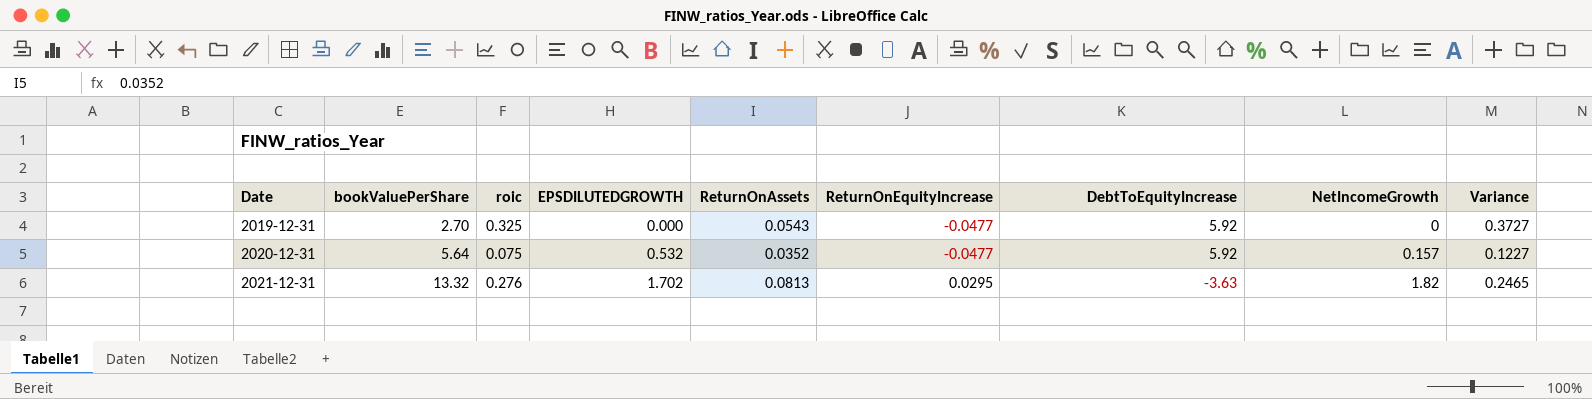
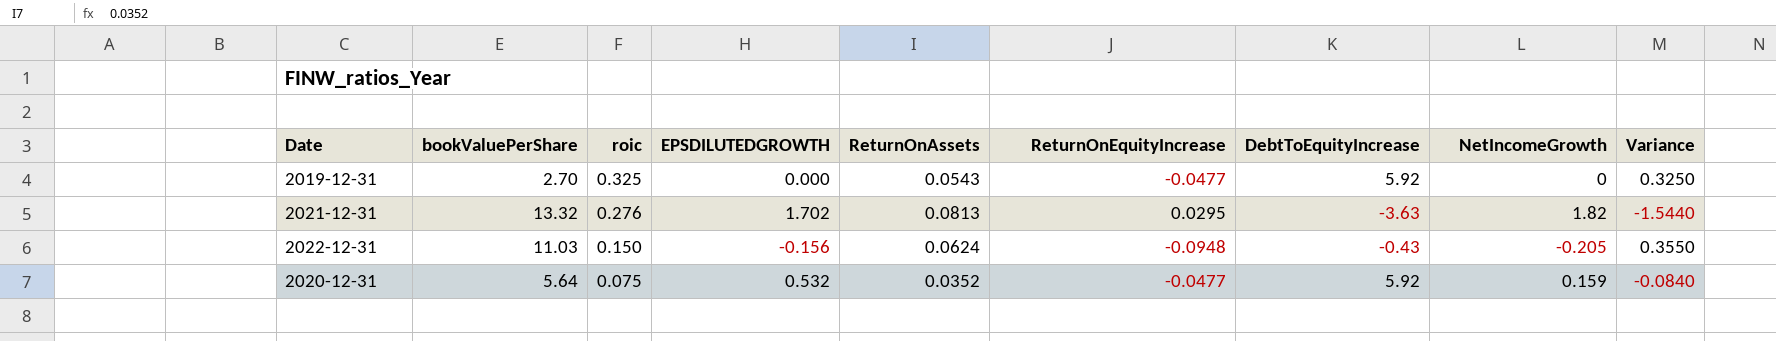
row order: Date ascending -> roic descending
column Variance | formula: [roic] - [ReturnOnEquityIncrease] -> [roic] - [NetIncomeGrowth]
row 2022-12-31: none -> 11.03 | 0.150 | -0.156 | 0.0624 | -0.0948 | -0.43 | -0.205 | 0.3550
2020-12-31 | NetIncomeGrowth: 0.157 -> 0.159

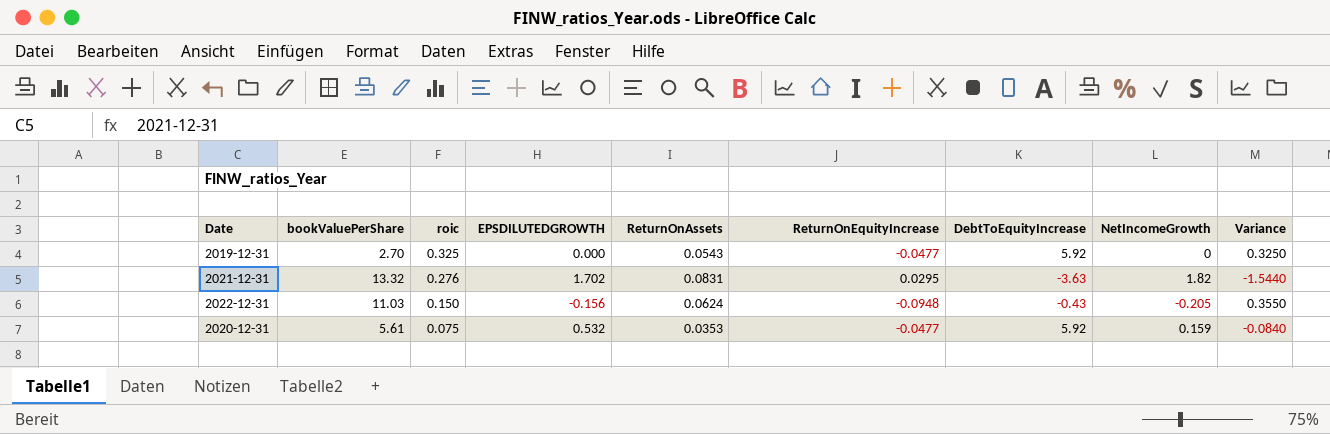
2021-12-31 | ReturnOnAssets: 0.0813 -> 0.0831
2020-12-31 | bookValuePerShare: 5.64 -> 5.61
2020-12-31 | ReturnOnAssets: 0.0352 -> 0.0353

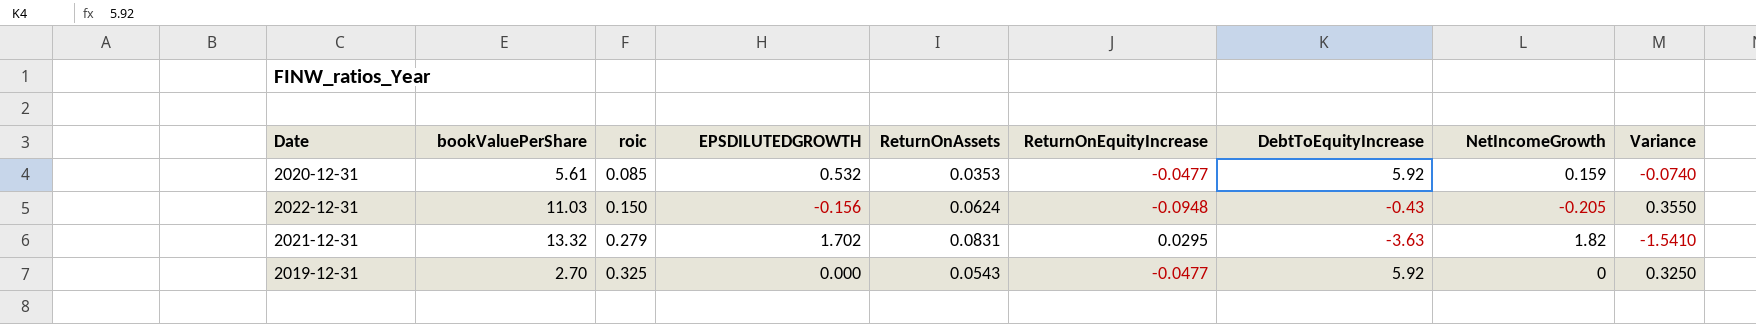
row order: roic descending -> roic ascending
2020-12-31 | roic: 0.075 -> 0.085
2020-12-31 | Variance: -0.0840 -> -0.0740
2021-12-31 | roic: 0.276 -> 0.279
2021-12-31 | Variance: -1.5440 -> -1.5410

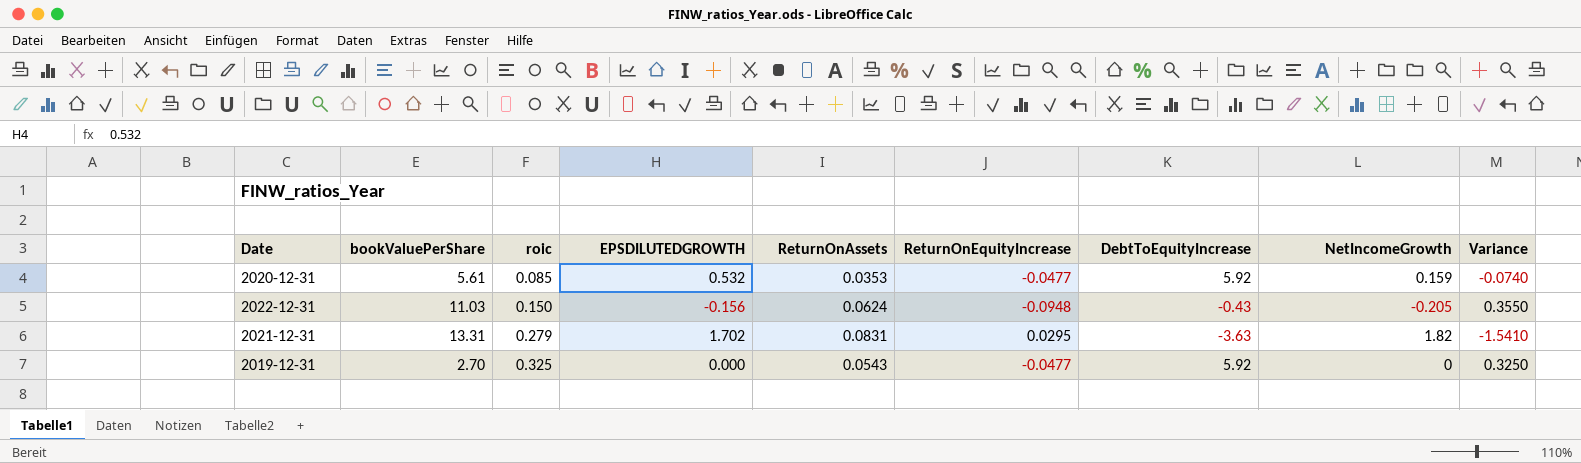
2021-12-31 | bookValuePerShare: 13.32 -> 13.31

